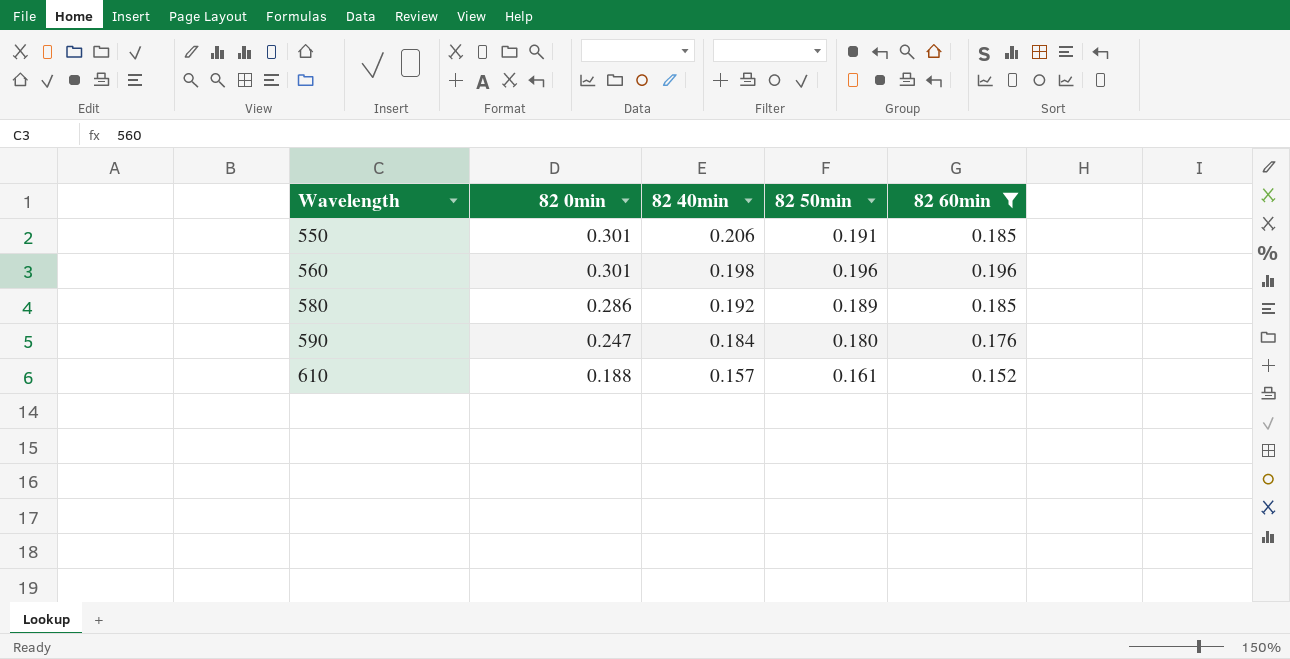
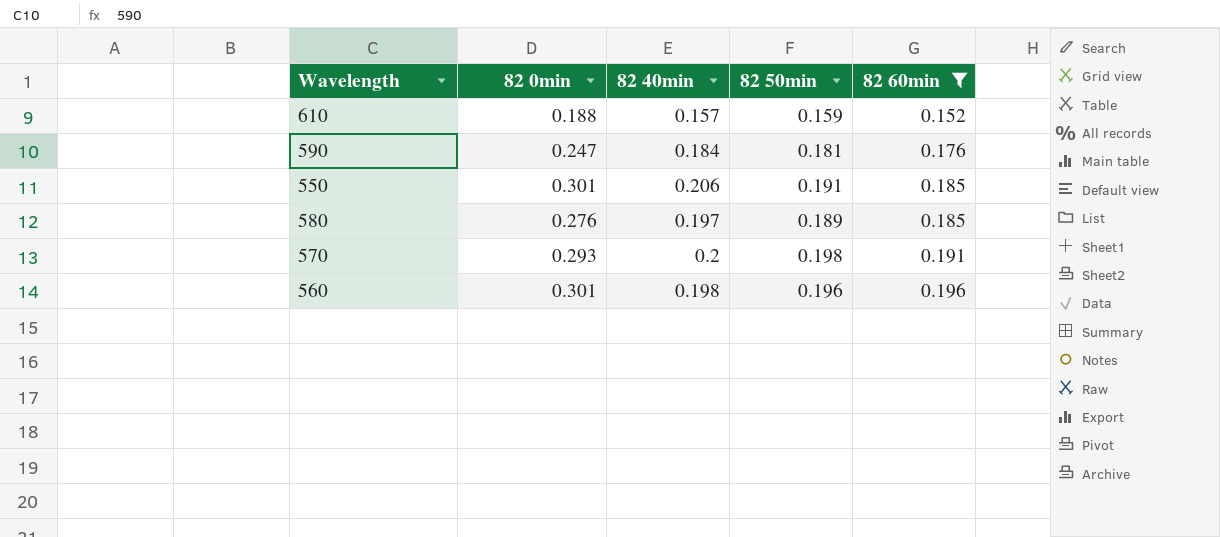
row order: Wavelength ascending -> 82 60min ascending
610 | 82 50min: 0.161 -> 0.159
590 | 82 50min: 0.180 -> 0.181
580 | 82 0min: 0.286 -> 0.276
580 | 82 40min: 0.192 -> 0.197
row 570: none -> 0.293 | 0.2 | 0.198 | 0.191

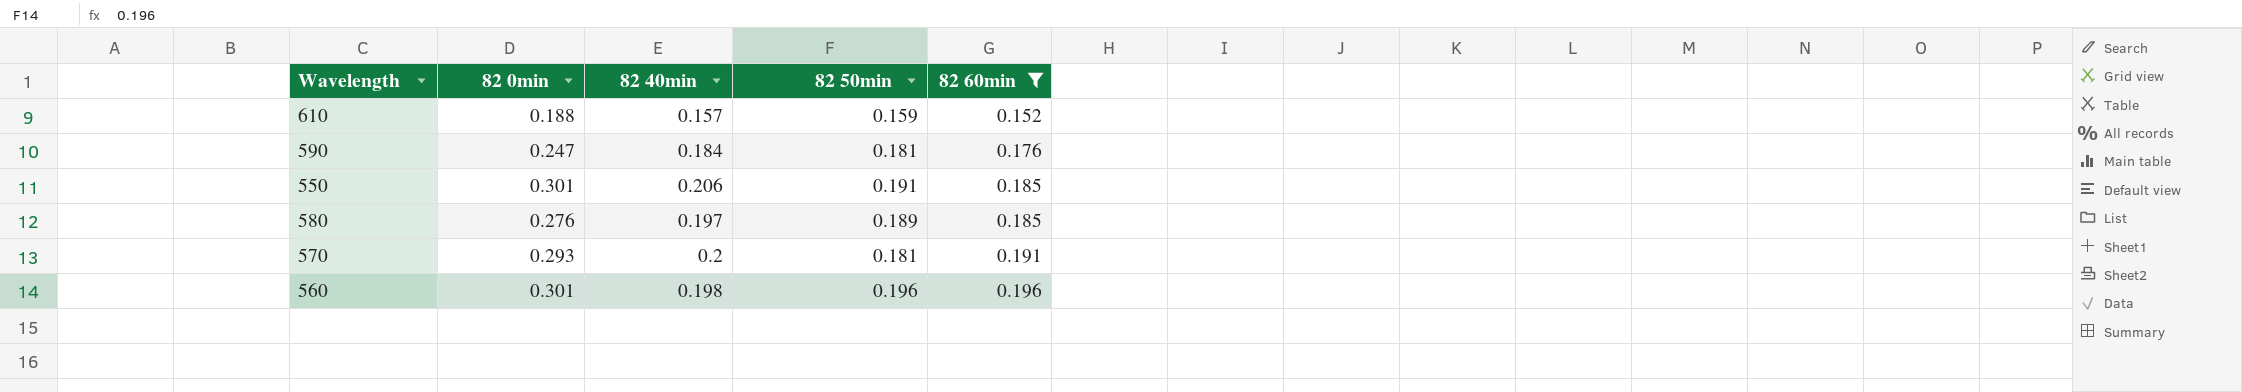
570 | 82 50min: 0.198 -> 0.181

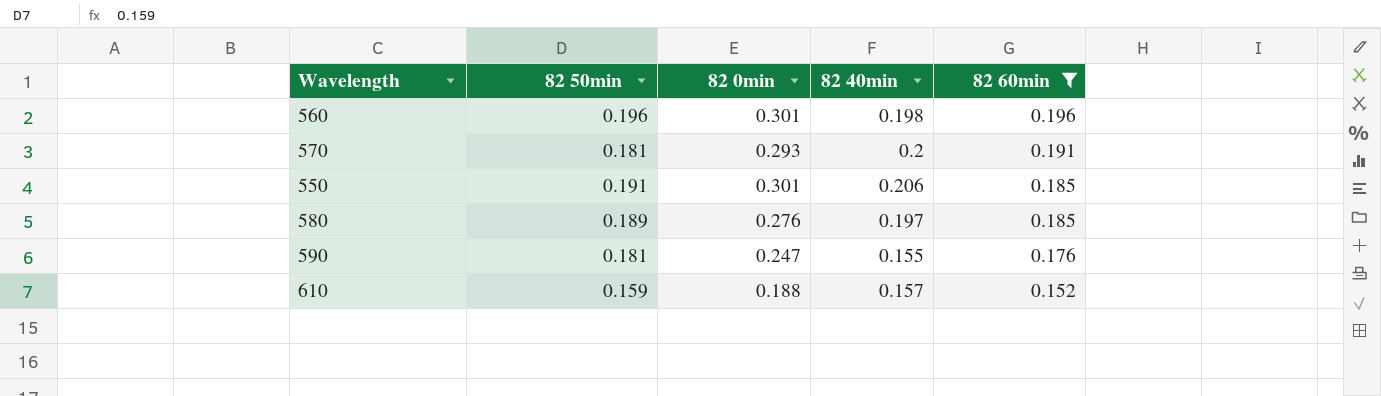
row order: 82 60min ascending -> 82 60min descending
column 82 50min | position: 4 -> 2
590 | 82 40min: 0.184 -> 0.155

